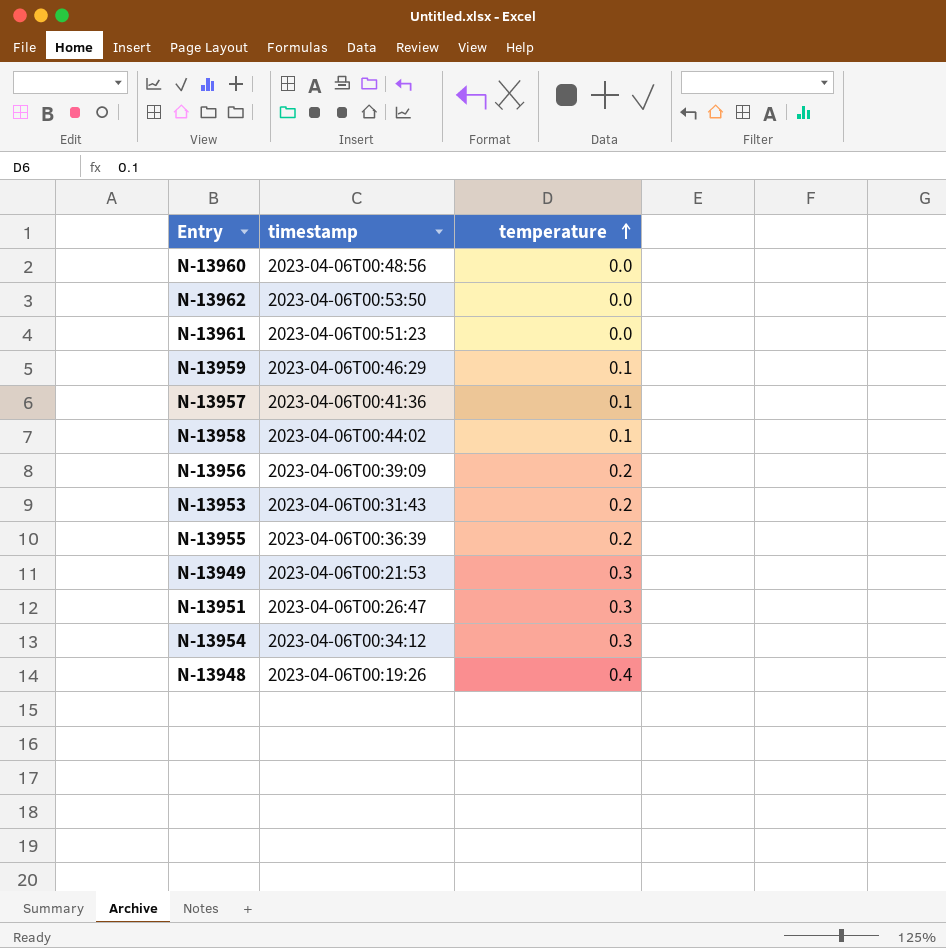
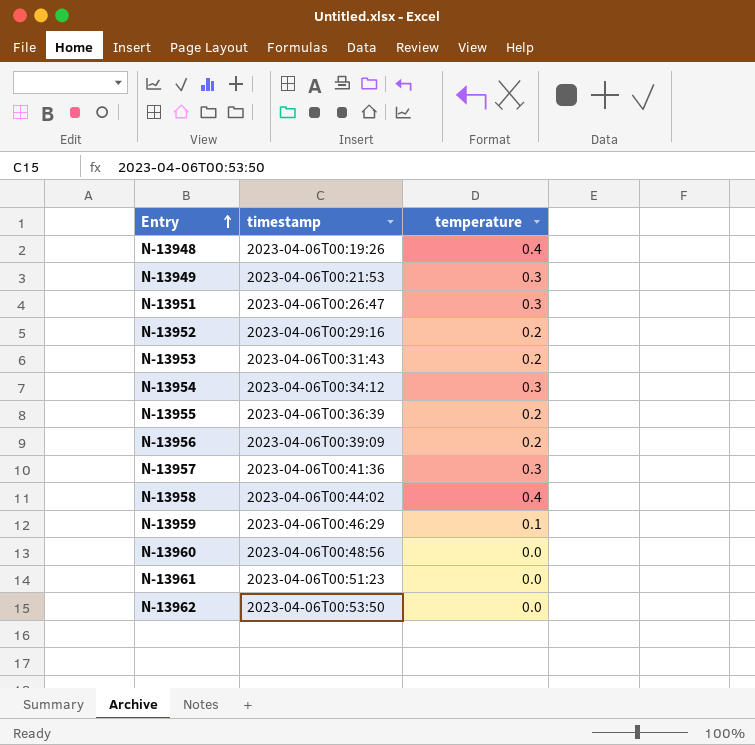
row order: temperature ascending -> Entry ascending
row N-13952: none -> 2023-04-06T00:29:16 | 0.2
N-13957 | temperature: 0.1 -> 0.3
N-13958 | temperature: 0.1 -> 0.4

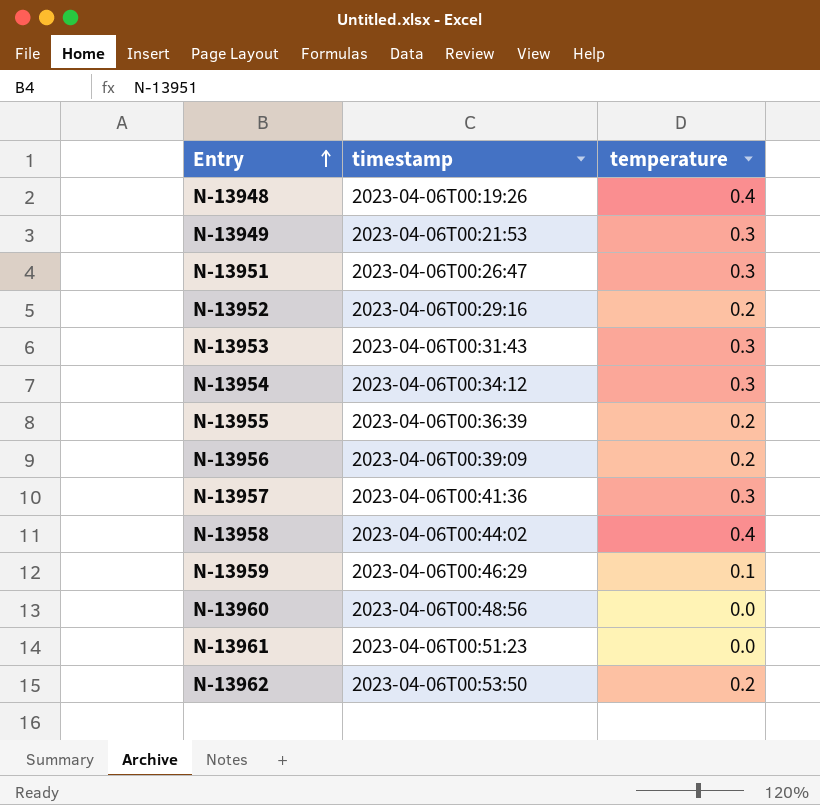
N-13953 | temperature: 0.2 -> 0.3
N-13962 | temperature: 0.0 -> 0.2

